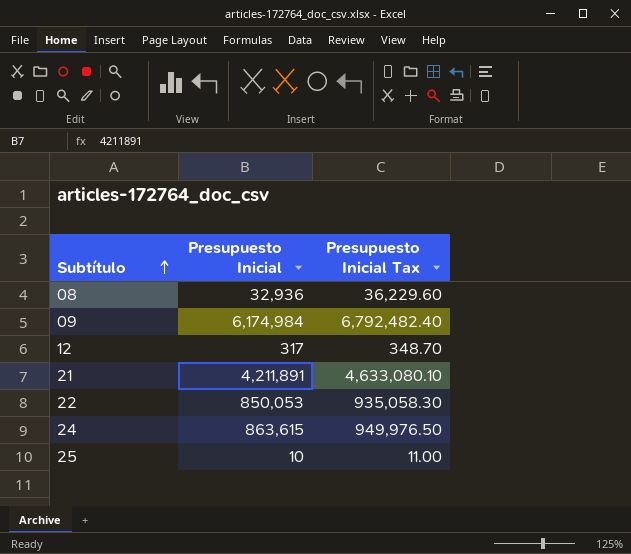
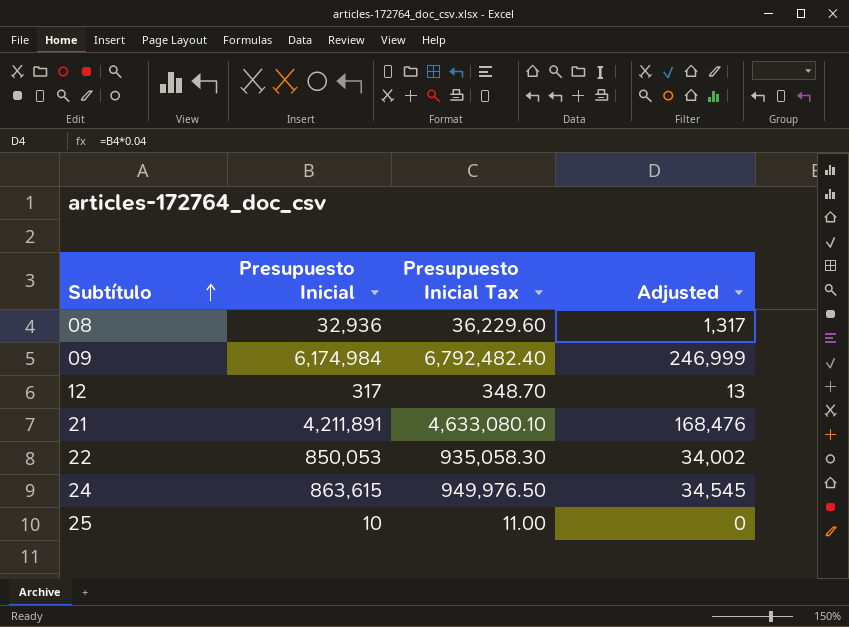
column Adjusted | formula: none -> [Presupuesto Inicial] * 0.04

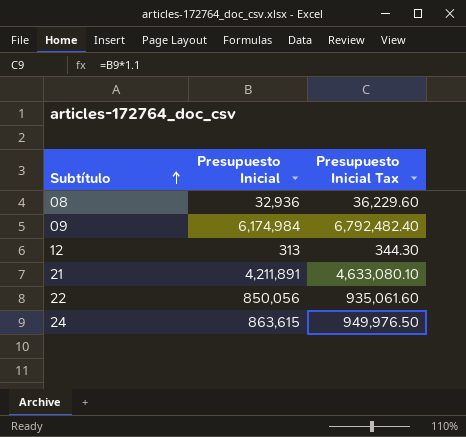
column Adjusted | formula: [Presupuesto Inicial] * 0.04 -> none
row 25: 10 | 11.00 | 0 -> none
12 | Presupuesto Inicial: 317 -> 313
12 | Presupuesto Inicial Tax: 348.70 -> 344.30
22 | Presupuesto Inicial: 850,053 -> 850,056
22 | Presupuesto Inicial Tax: 935,058.30 -> 935,061.60

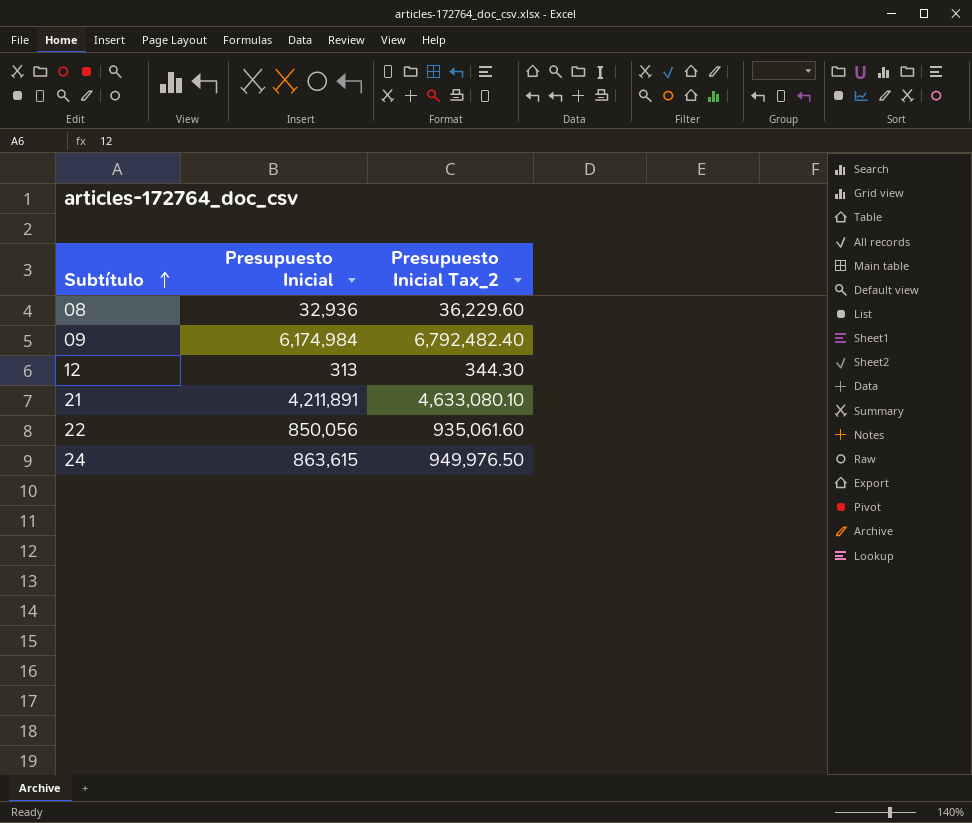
column name: Presupuesto Inicial Tax -> Presupuesto Inicial Tax_2

